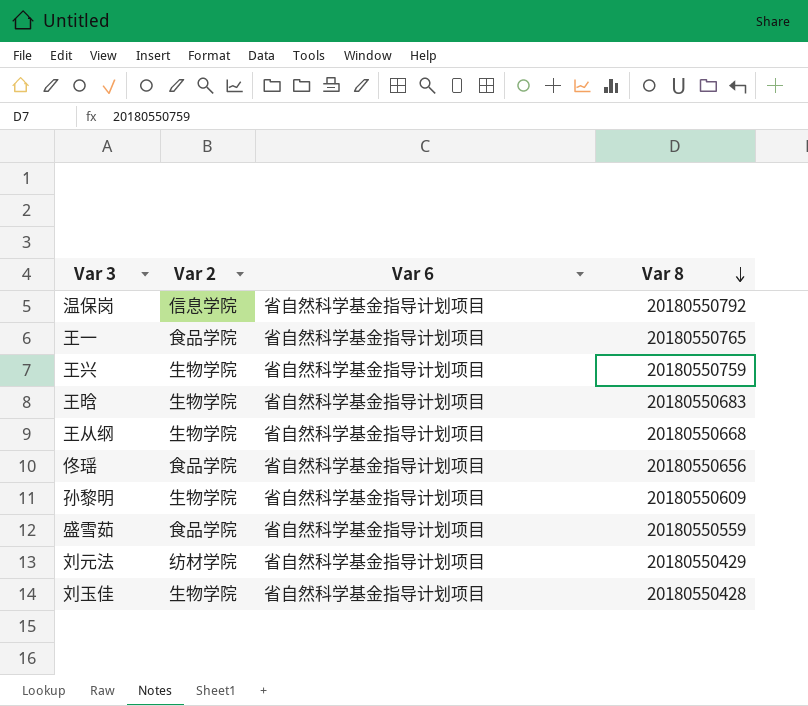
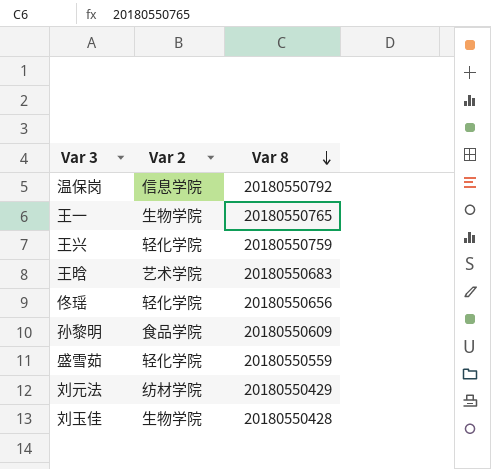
column Var 6 | position: 3 -> none
row 王从纲: 生物学院 | 省自然科学基金指导计划项目 | 20180550668 -> none
王一 | Var 2: 食品学院 -> 生物学院
王兴 | Var 2: 生物学院 -> 轻化学院
王晗 | Var 2: 生物学院 -> 艺术学院
佟瑶 | Var 2: 食品学院 -> 轻化学院
孙黎明 | Var 2: 生物学院 -> 食品学院
盛雪茹 | Var 2: 食品学院 -> 轻化学院

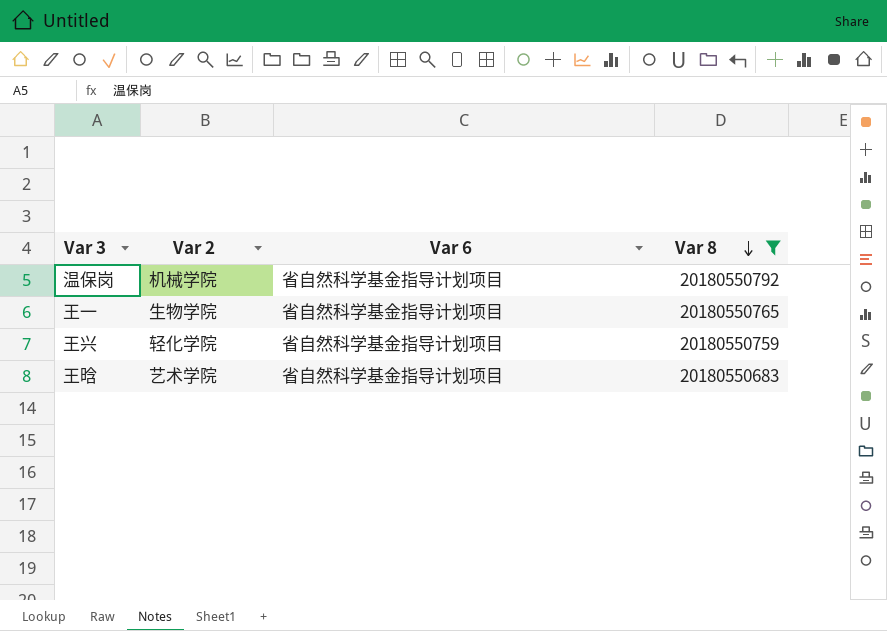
filter: none -> Var 8 >= 20180550683
column Var 6 | position: none -> 3
温保岗 | Var 2: 信息学院 -> 机械学院

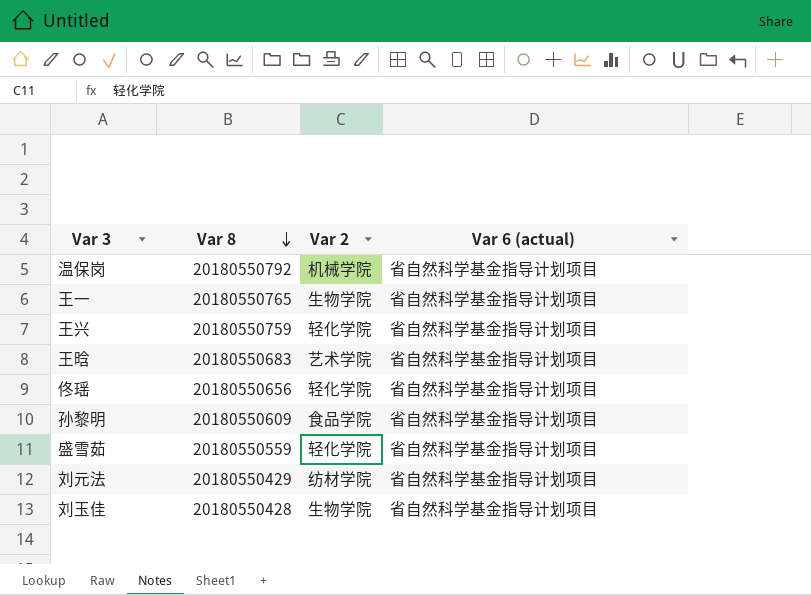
filter: Var 8 >= 20180550683 -> none
column Var 8 | position: 4 -> 2
column name: Var 6 -> Var 6 (actual)

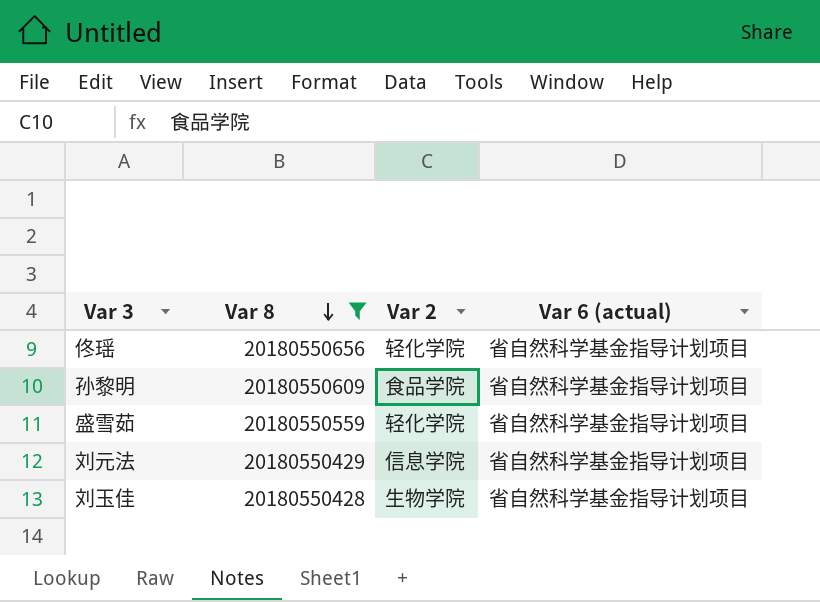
filter: none -> Var 8 <= 20180550656
刘元法 | Var 2: 纺材学院 -> 信息学院

